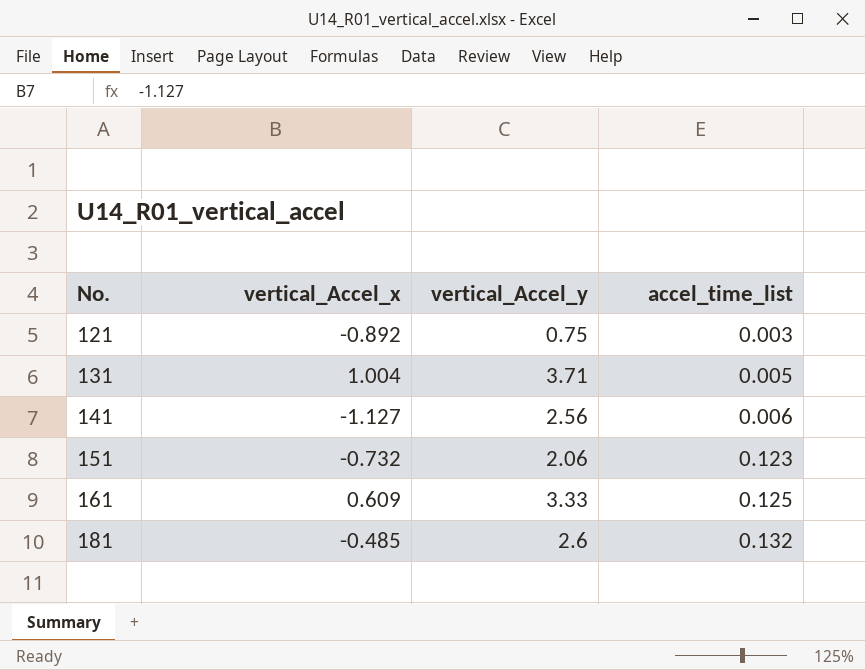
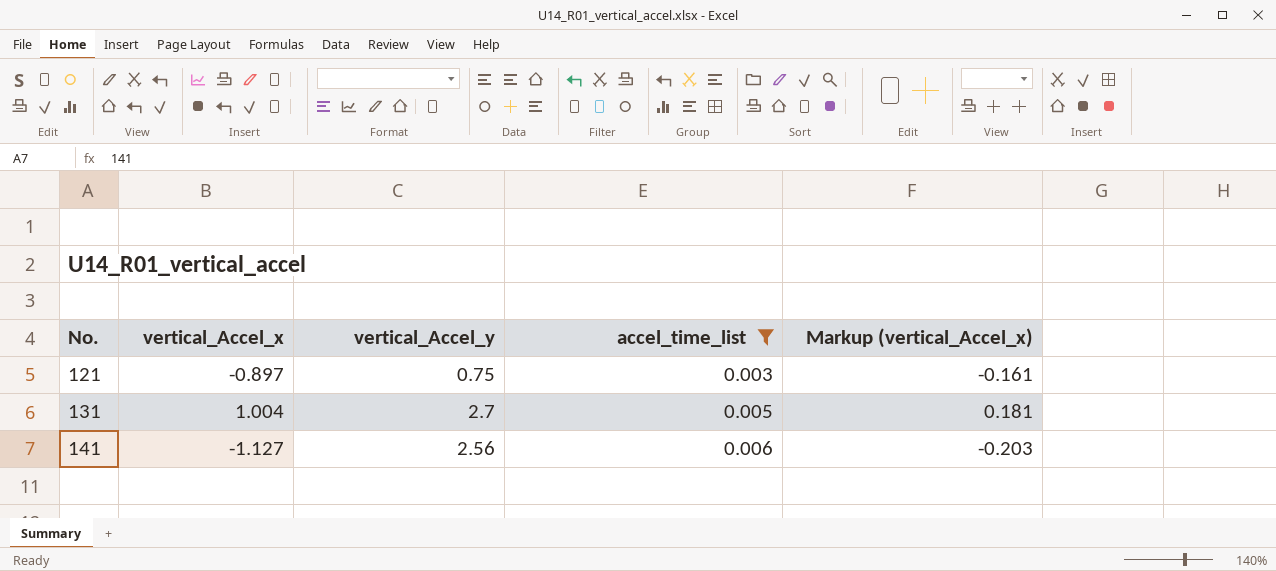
filter: none -> accel_time_list <= 0.006
column Markup (vertical_Accel_x) | formula: none -> [vertical_Accel_x] * 0.18
121 | vertical_Accel_x: -0.892 -> -0.897
131 | vertical_Accel_y: 3.71 -> 2.7

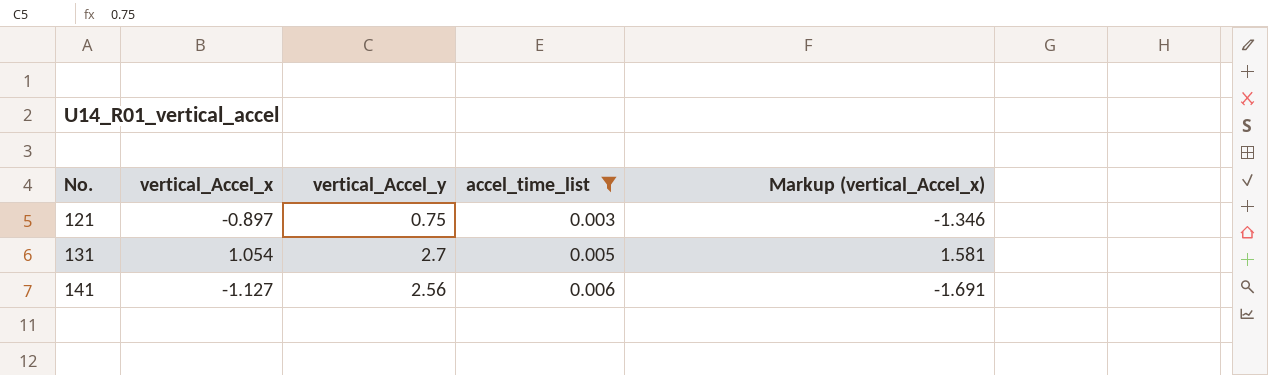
column Markup (vertical_Accel_x) | formula: [vertical_Accel_x] * 0.18 -> [vertical_Accel_x] * 1.5
131 | vertical_Accel_x: 1.004 -> 1.054

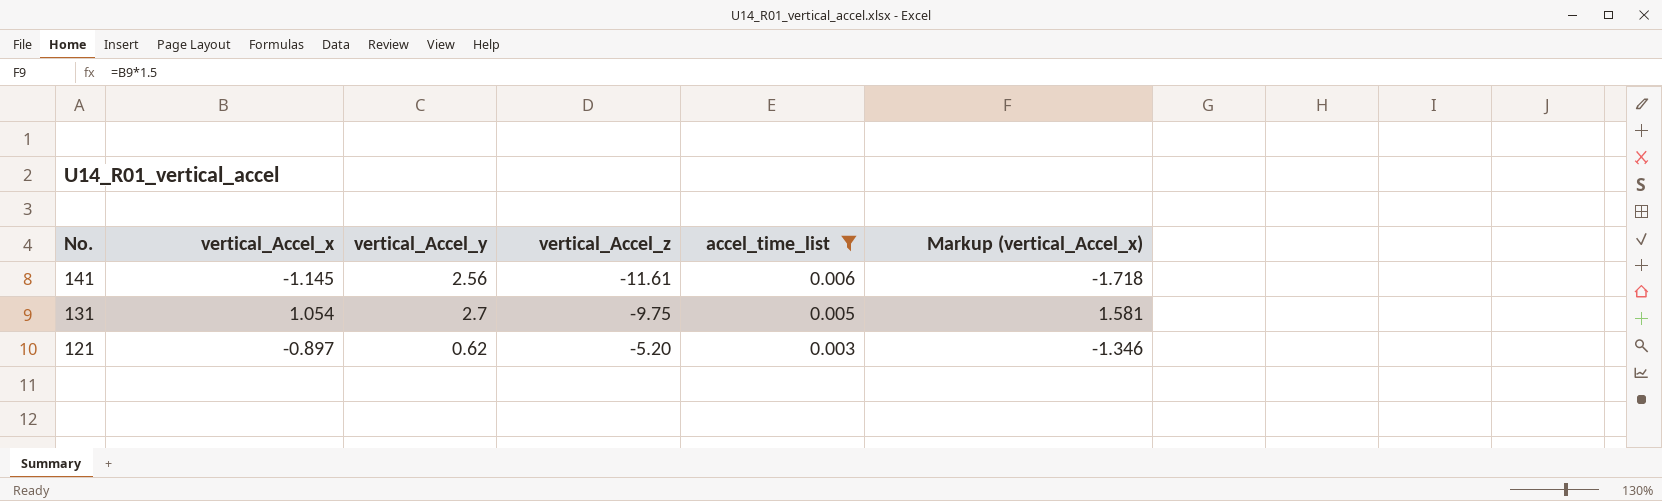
row order: No. ascending -> No. descending
column vertical_Accel_z | position: none -> 4
141 | vertical_Accel_x: -1.127 -> -1.145
141 | Markup (vertical_Accel_x): -1.691 -> -1.718
121 | vertical_Accel_y: 0.75 -> 0.62

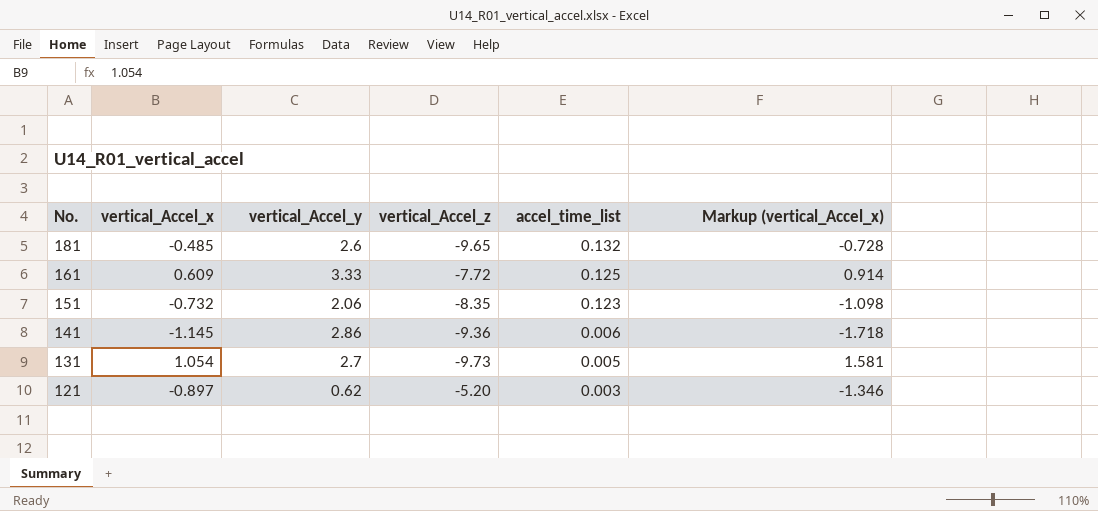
filter: accel_time_list <= 0.006 -> none
141 | vertical_Accel_y: 2.56 -> 2.86
141 | vertical_Accel_z: -11.61 -> -9.36
131 | vertical_Accel_z: -9.75 -> -9.73

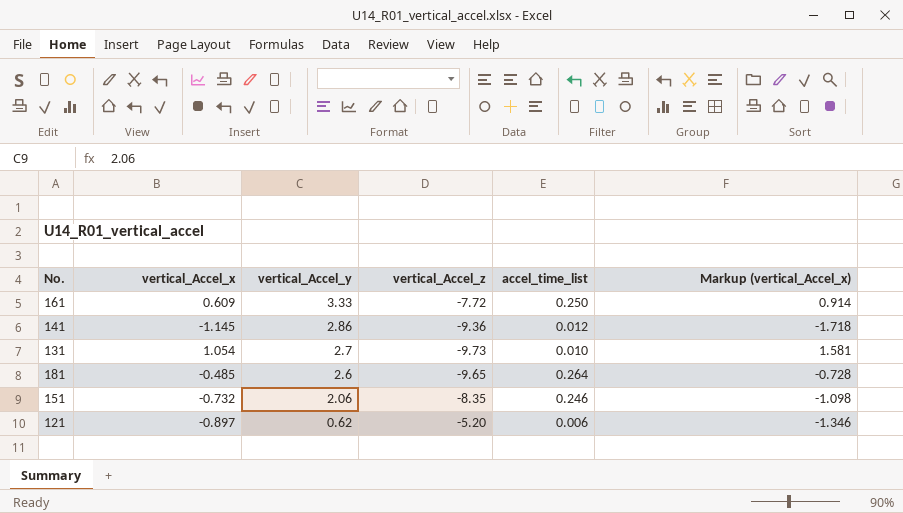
row order: No. descending -> vertical_Accel_y descending
161 | accel_time_list: 0.125 -> 0.250
141 | accel_time_list: 0.006 -> 0.012
131 | accel_time_list: 0.005 -> 0.010
181 | accel_time_list: 0.132 -> 0.264
151 | accel_time_list: 0.123 -> 0.246
121 | accel_time_list: 0.003 -> 0.006

